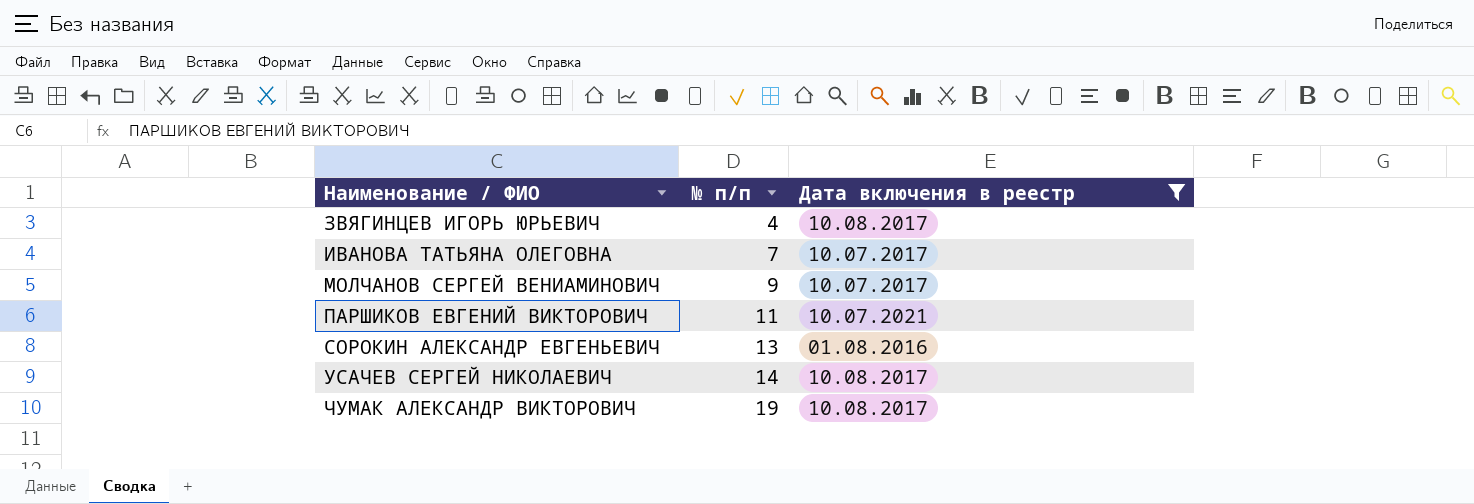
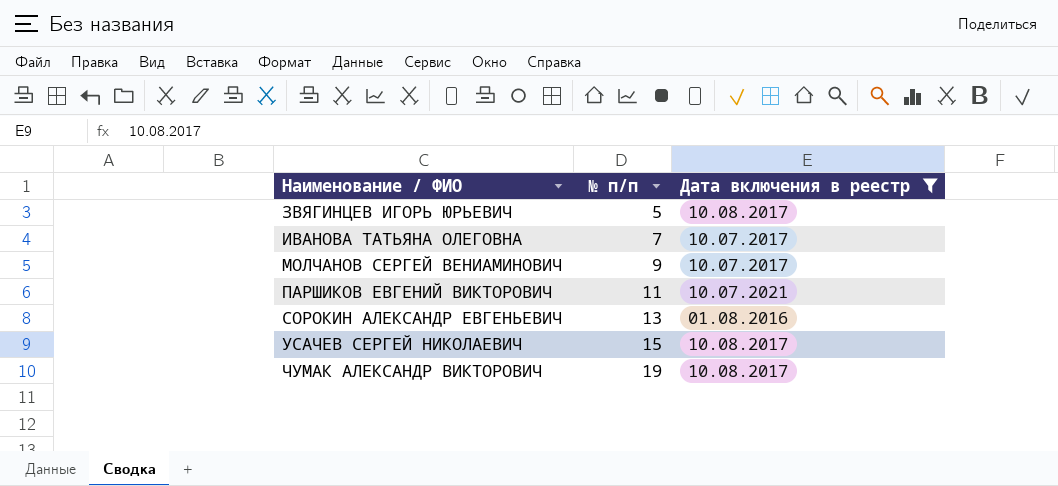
ЗВЯГИНЦЕВ ИГОРЬ ЮРЬЕВИЧ | № п/п: 4 -> 5
УСАЧЕВ СЕРГЕЙ НИКОЛАЕВИЧ | № п/п: 14 -> 15

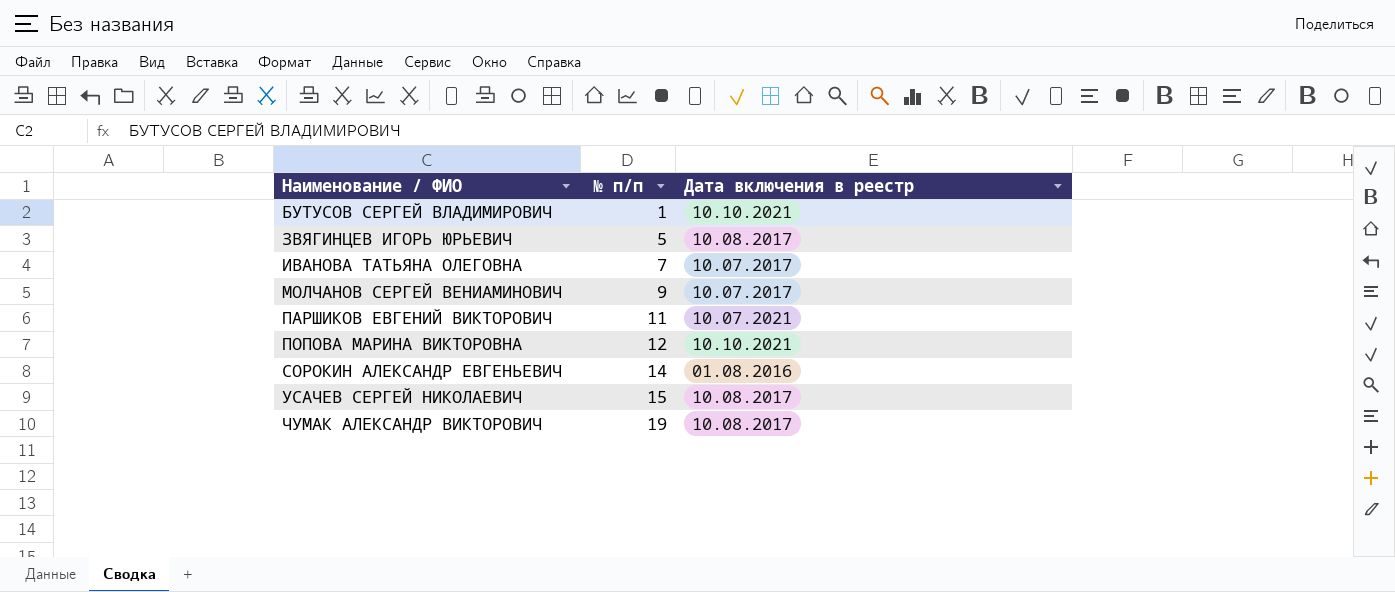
filter: Дата включения в реестр != 10.10.2021 -> none
СОРОКИН АЛЕКСАНДР ЕВГЕНЬЕВИЧ | № п/п: 13 -> 14

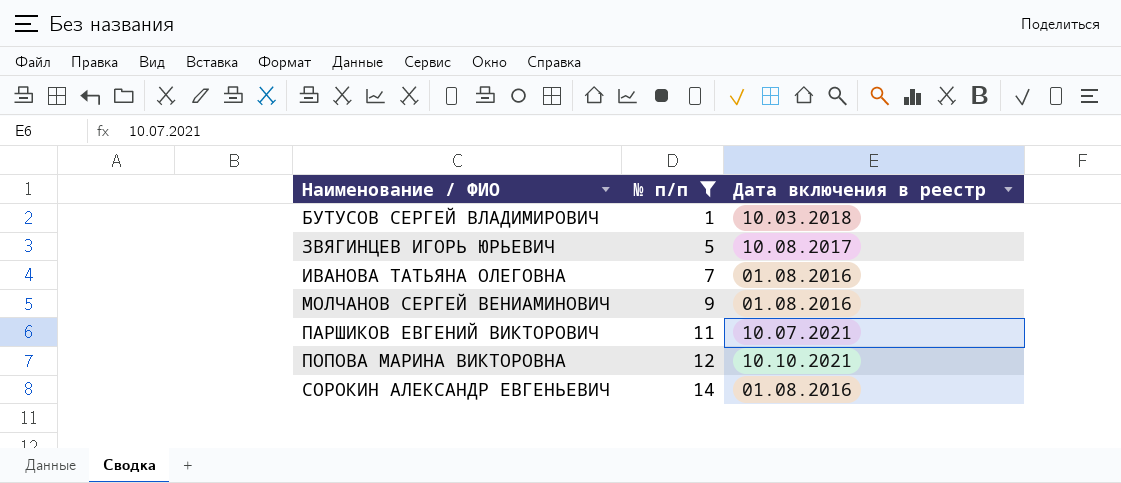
filter: none -> № п/п <= 14
БУТУСОВ СЕРГЕЙ ВЛАДИМИРОВИЧ | Дата включения в реестр: 10.10.2021 -> 10.03.2018
ИВАНОВА ТАТЬЯНА ОЛЕГОВНА | Дата включения в реестр: 10.07.2017 -> 01.08.2016
МОЛЧАНОВ СЕРГЕЙ ВЕНИАМИНОВИЧ | Дата включения в реестр: 10.07.2017 -> 01.08.2016

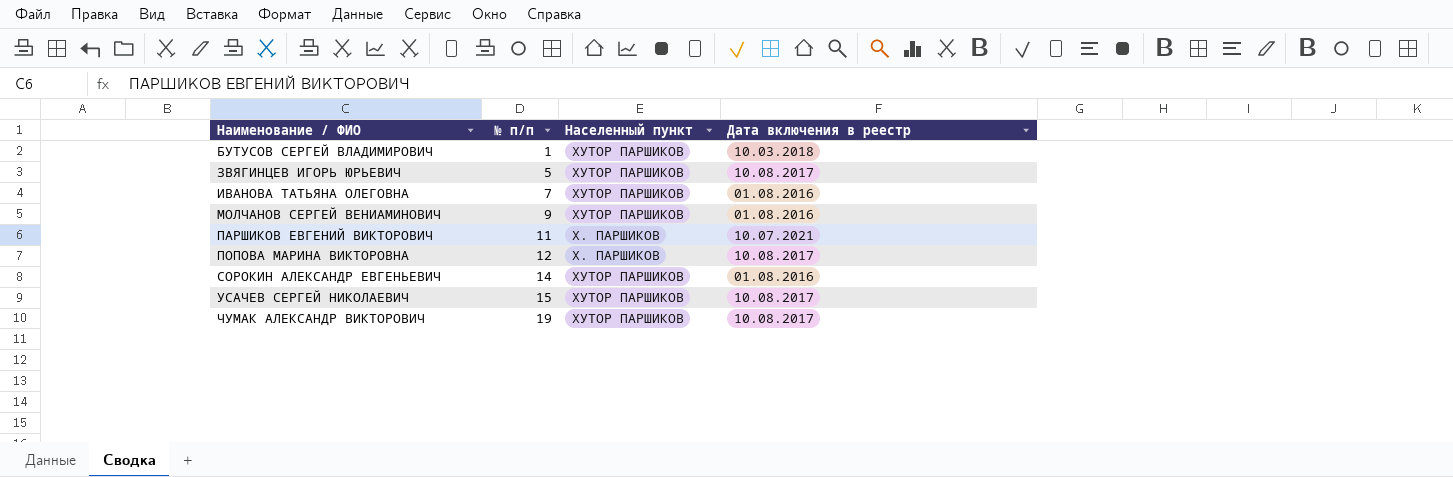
filter: № п/п <= 14 -> none
column Населенный пункт | position: none -> 3
ПОПОВА МАРИНА ВИКТОРОВНА | Дата включения в реестр: 10.10.2021 -> 10.08.2017

